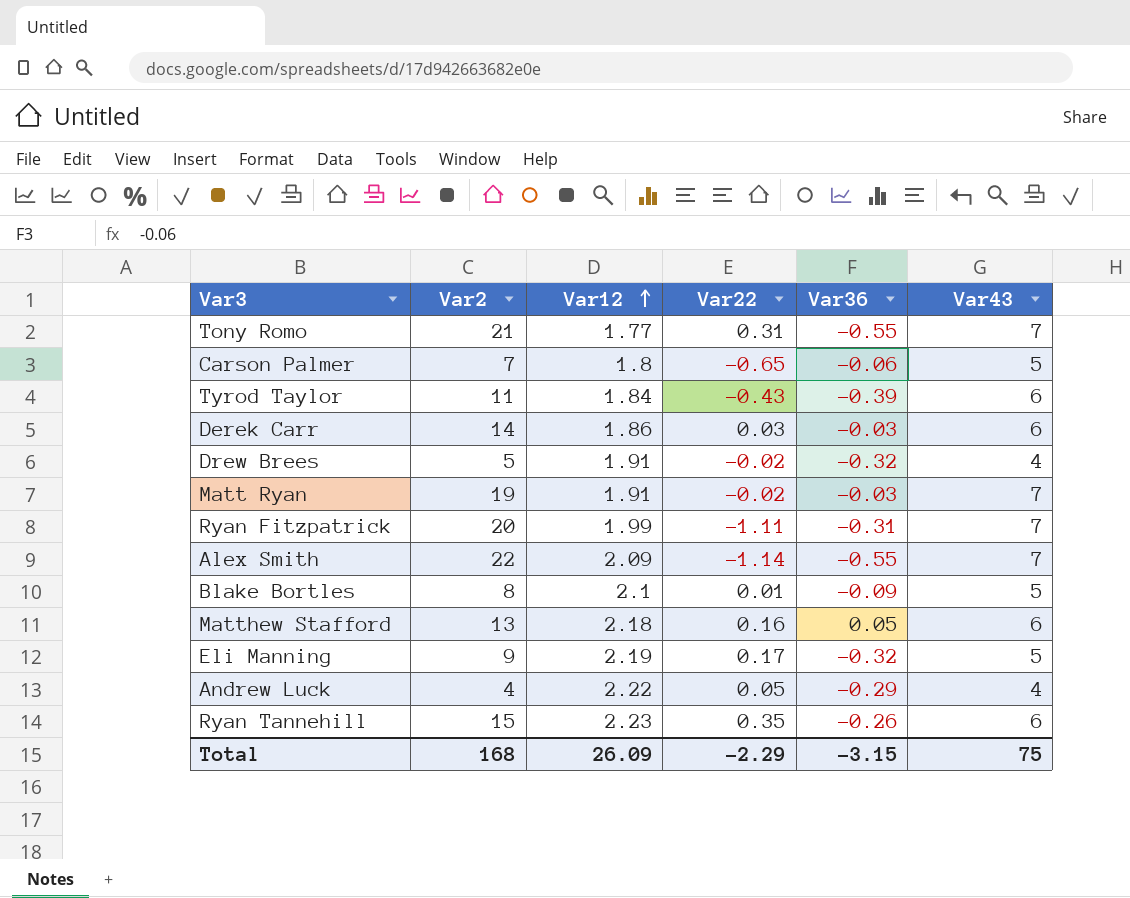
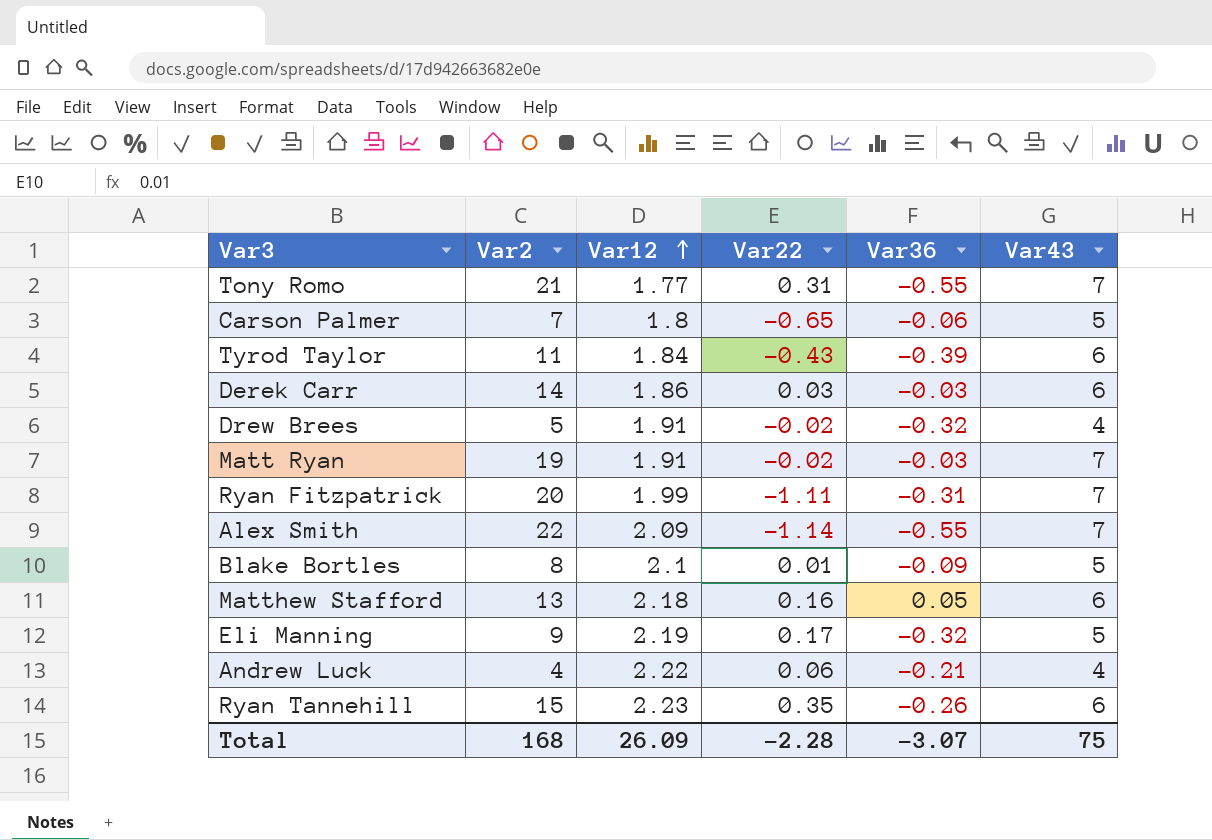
Andrew Luck | Var22: 0.05 -> 0.06
Andrew Luck | Var36: -0.29 -> -0.21
Total | Var22: -2.29 -> -2.28
Total | Var36: -3.15 -> -3.07

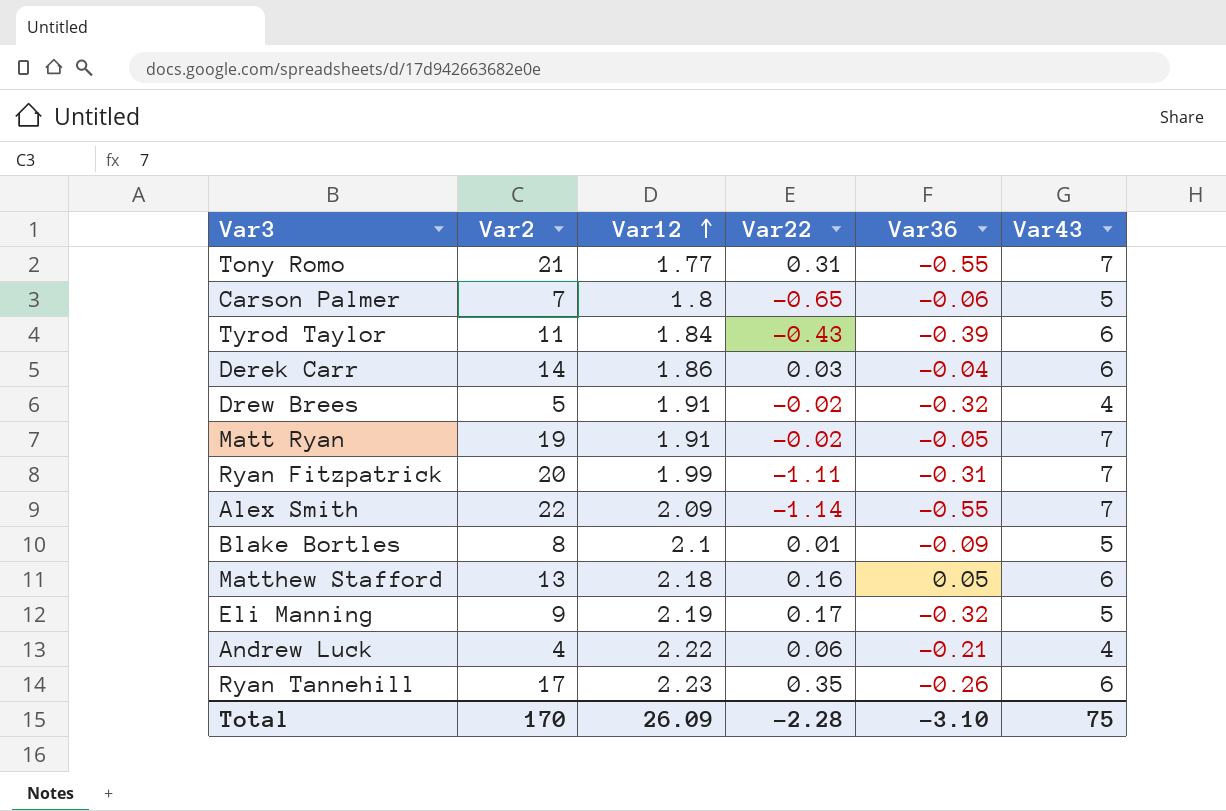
Derek Carr | Var36: -0.03 -> -0.04
Matt Ryan | Var36: -0.03 -> -0.05
Ryan Tannehill | Var2: 15 -> 17
Total | Var2: 168 -> 170
Total | Var36: -3.07 -> -3.10

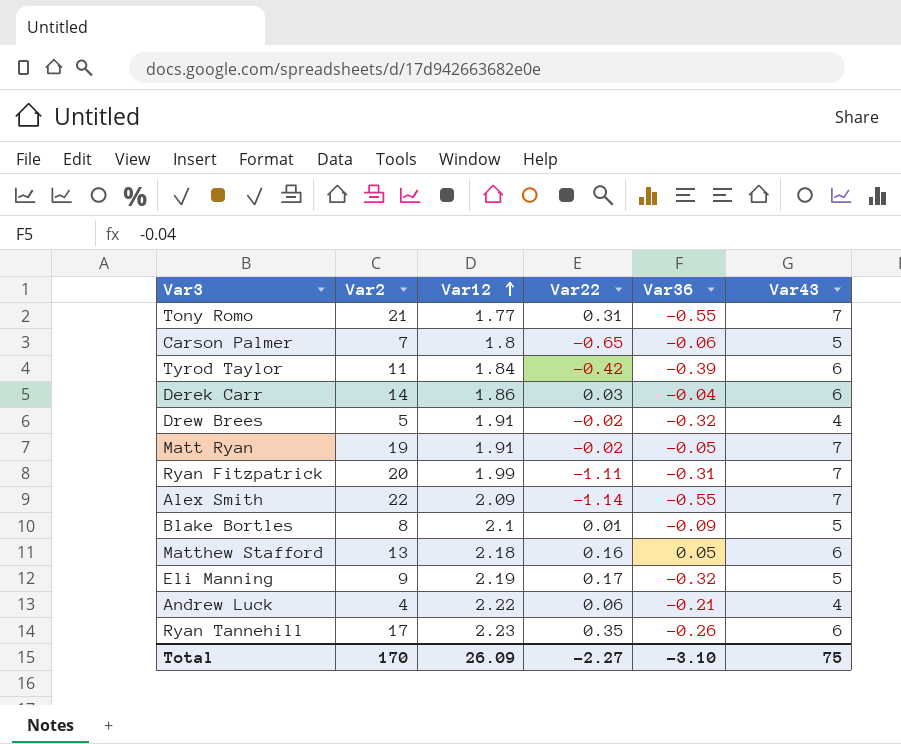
Tyrod Taylor | Var22: -0.43 -> -0.42
Total | Var22: -2.28 -> -2.27

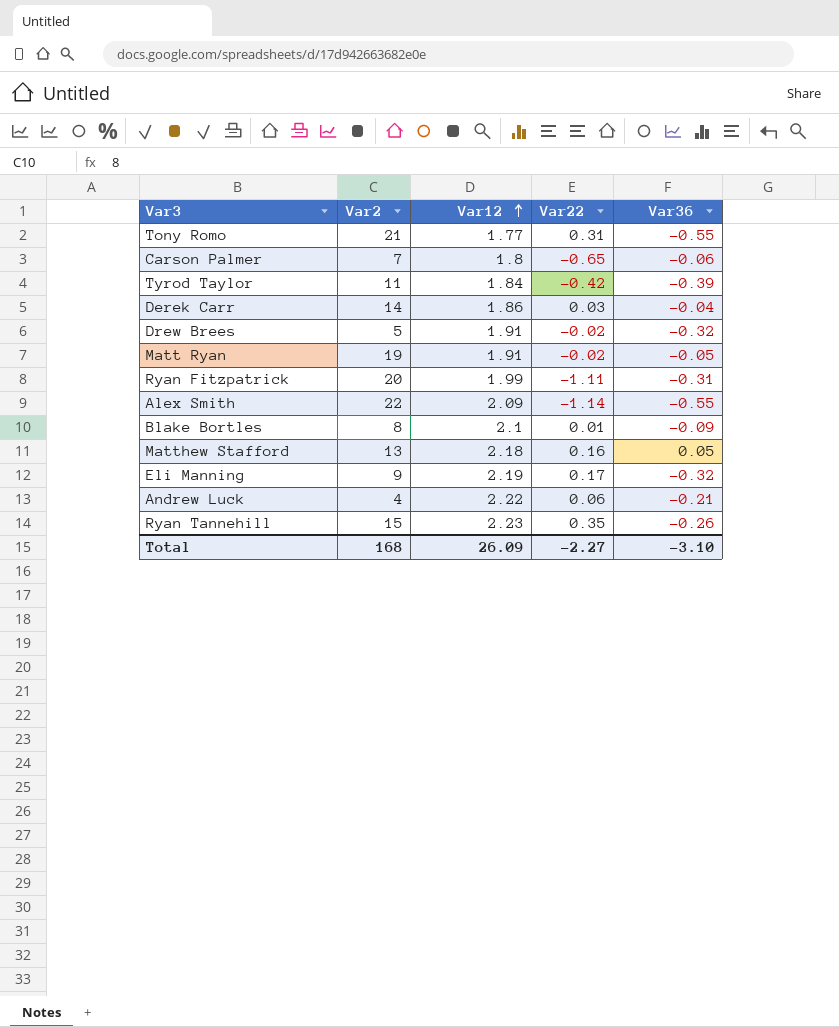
column Var43 | position: 6 -> none
Ryan Tannehill | Var2: 17 -> 15
Total | Var2: 170 -> 168

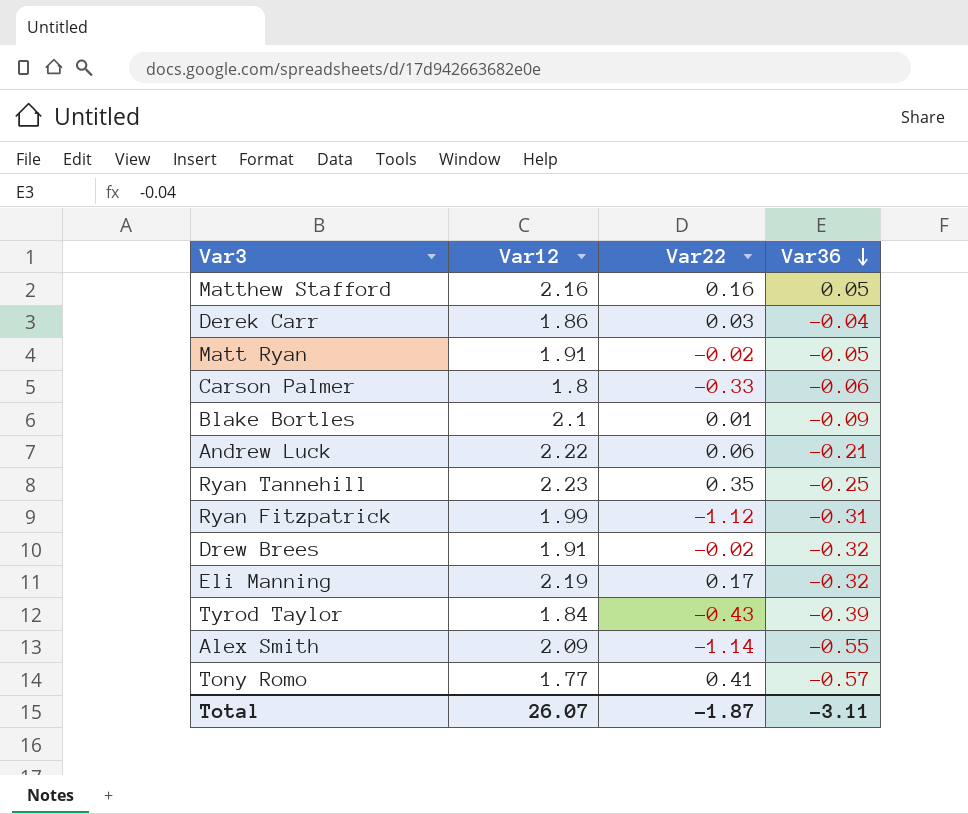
row order: Var12 ascending -> Var36 descending
column Var2 | position: 2 -> none
Matthew Stafford | Var12: 2.18 -> 2.16
Carson Palmer | Var22: -0.65 -> -0.33
Ryan Tannehill | Var36: -0.26 -> -0.25
Ryan Fitzpatrick | Var22: -1.11 -> -1.12
Tyrod Taylor | Var22: -0.42 -> -0.43
Tony Romo | Var22: 0.31 -> 0.41
Tony Romo | Var36: -0.55 -> -0.57
Total | Var12: 26.09 -> 26.07
Total | Var22: -2.27 -> -1.87
Total | Var36: -3.10 -> -3.11

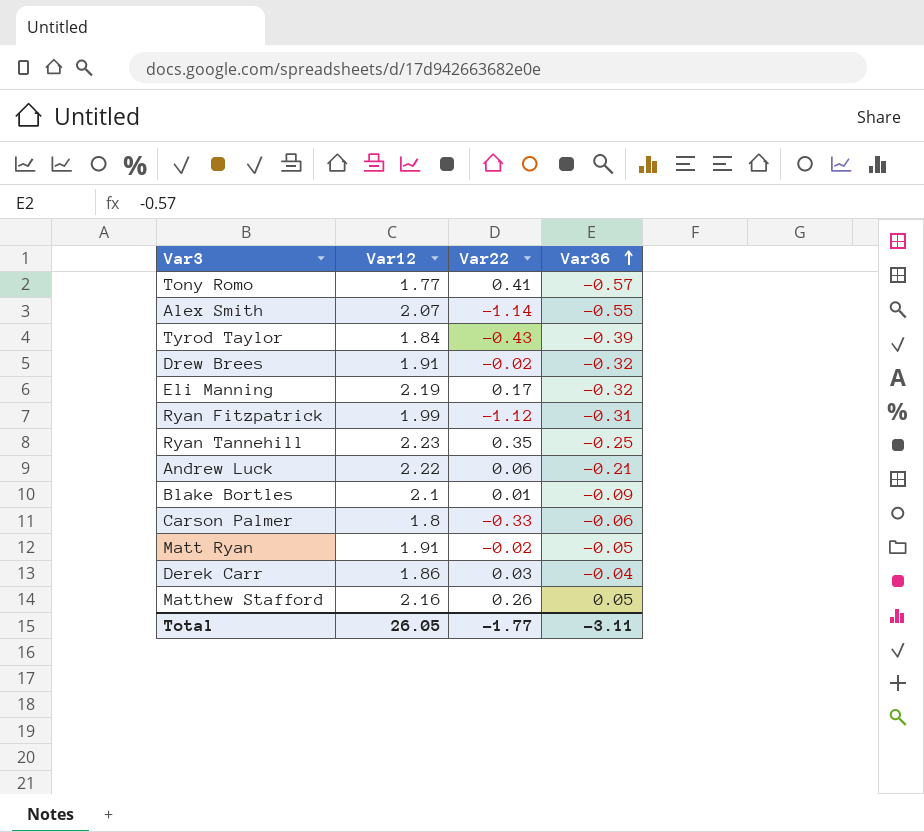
row order: Var36 descending -> Var36 ascending
Alex Smith | Var12: 2.09 -> 2.07
Matthew Stafford | Var22: 0.16 -> 0.26
Total | Var12: 26.07 -> 26.05
Total | Var22: -1.87 -> -1.77

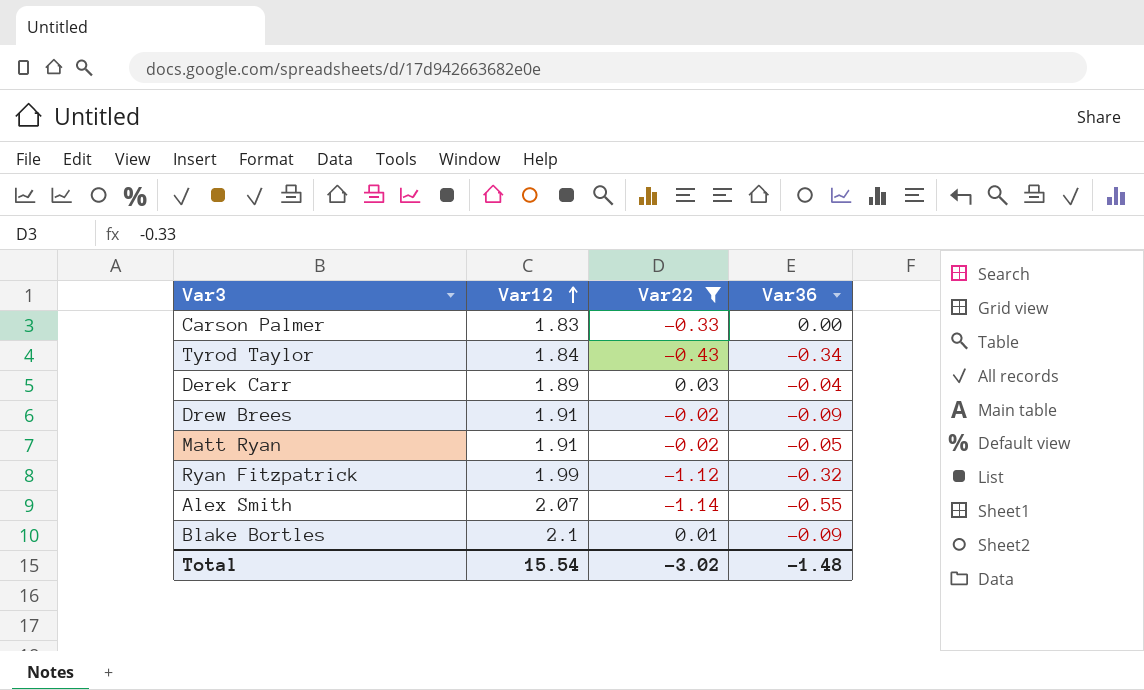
filter: none -> Var22 <= 0.03
row order: Var36 ascending -> Var12 ascending
Carson Palmer | Var12: 1.8 -> 1.83
Carson Palmer | Var36: -0.06 -> 0.00
Tyrod Taylor | Var36: -0.39 -> -0.34
Derek Carr | Var12: 1.86 -> 1.89
Drew Brees | Var36: -0.32 -> -0.09
Ryan Fitzpatrick | Var36: -0.31 -> -0.32
Total | Var12: 26.05 -> 15.54
Total | Var22: -1.77 -> -3.02
Total | Var36: -3.11 -> -1.48

